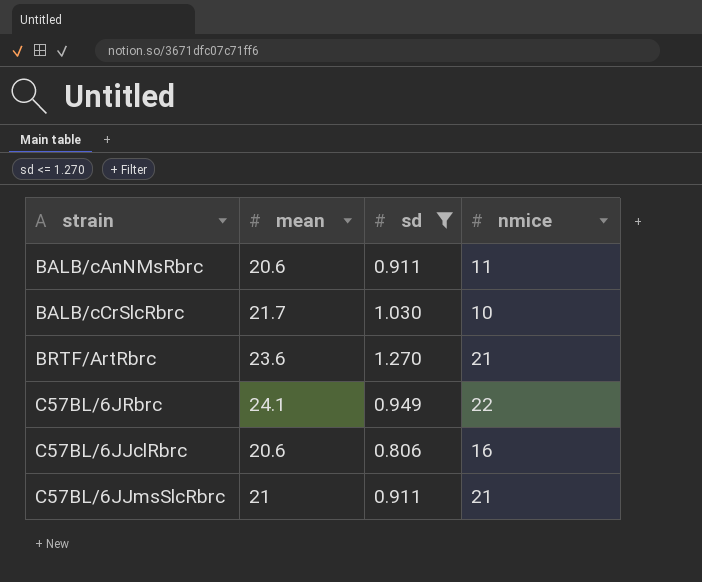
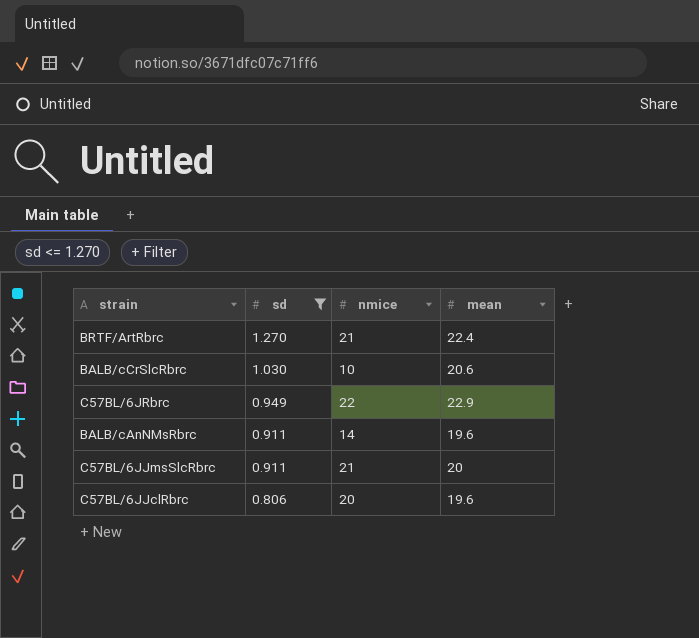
row order: none -> sd descending
column mean | position: 2 -> 4
BRTF/ArtRbrc | mean: 23.6 -> 22.4
BALB/cCrSlcRbrc | mean: 21.7 -> 20.6
C57BL/6JRbrc | mean: 24.1 -> 22.9
BALB/cAnNMsRbrc | nmice: 11 -> 14
BALB/cAnNMsRbrc | mean: 20.6 -> 19.6
C57BL/6JJmsSlcRbrc | mean: 21 -> 20
C57BL/6JJclRbrc | nmice: 16 -> 20
C57BL/6JJclRbrc | mean: 20.6 -> 19.6

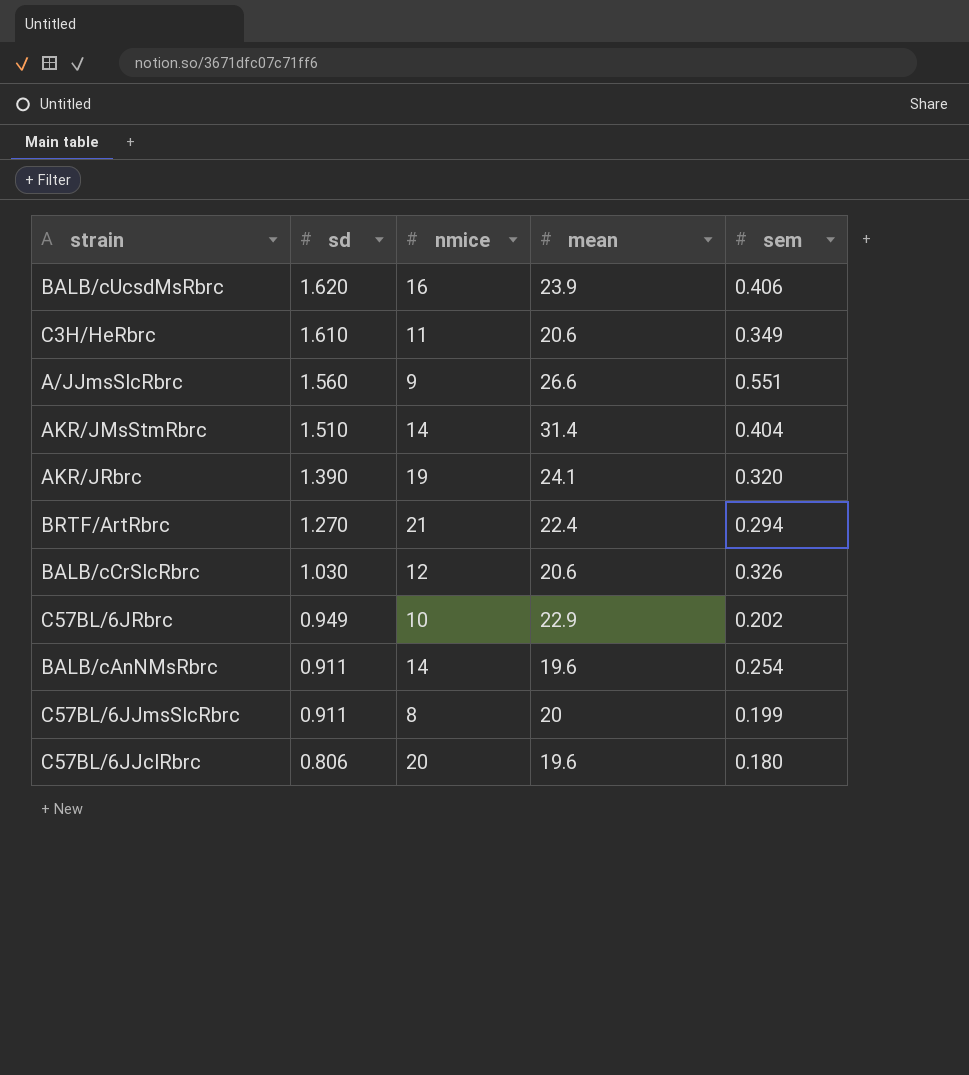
filter: sd <= 1.270 -> none
column sem | position: none -> 5
BALB/cCrSlcRbrc | nmice: 10 -> 12
C57BL/6JRbrc | nmice: 22 -> 10
C57BL/6JJmsSlcRbrc | nmice: 21 -> 8

